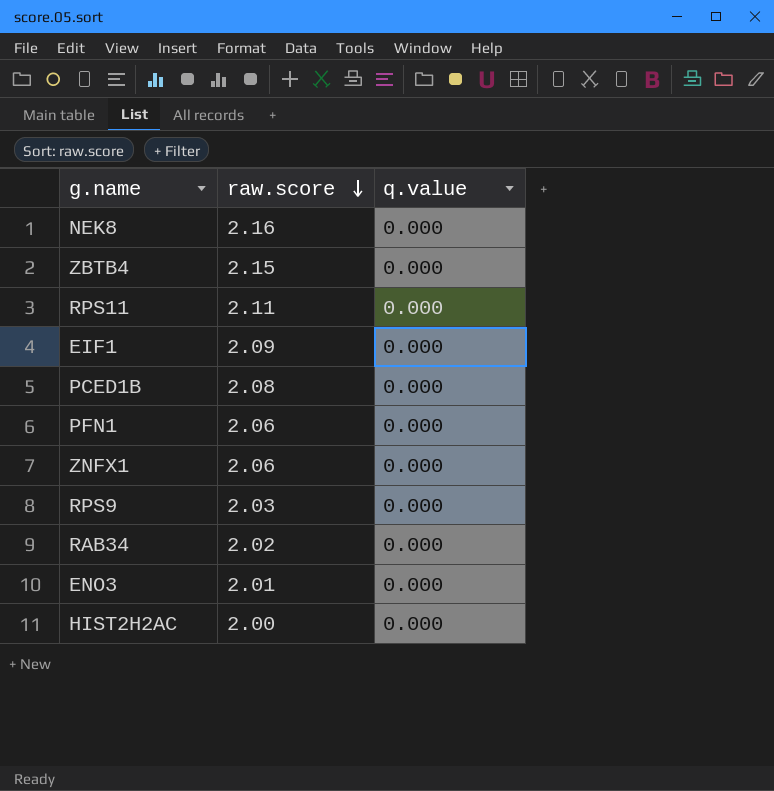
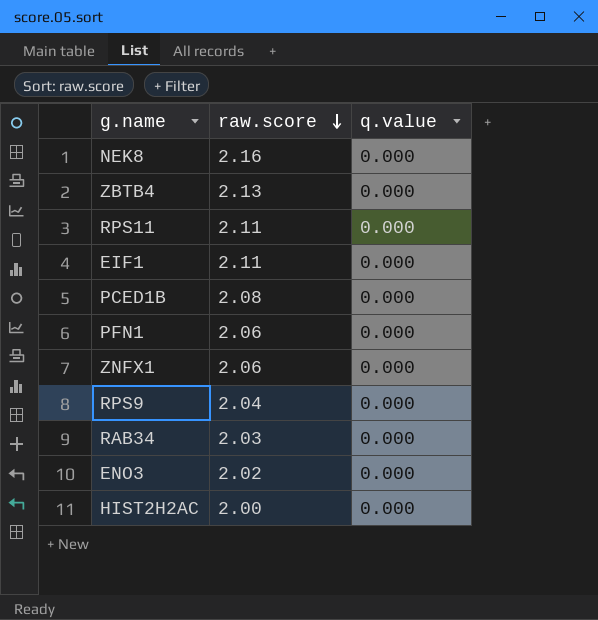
ZBTB4 | raw.score: 2.15 -> 2.13
EIF1 | raw.score: 2.09 -> 2.11
RPS9 | raw.score: 2.03 -> 2.04
RAB34 | raw.score: 2.02 -> 2.03
ENO3 | raw.score: 2.01 -> 2.02

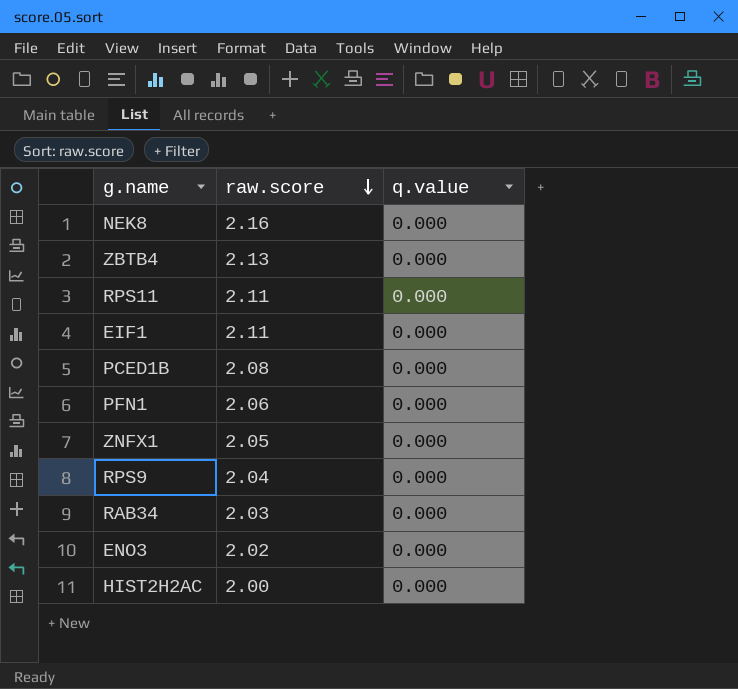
ZNFX1 | raw.score: 2.06 -> 2.05

